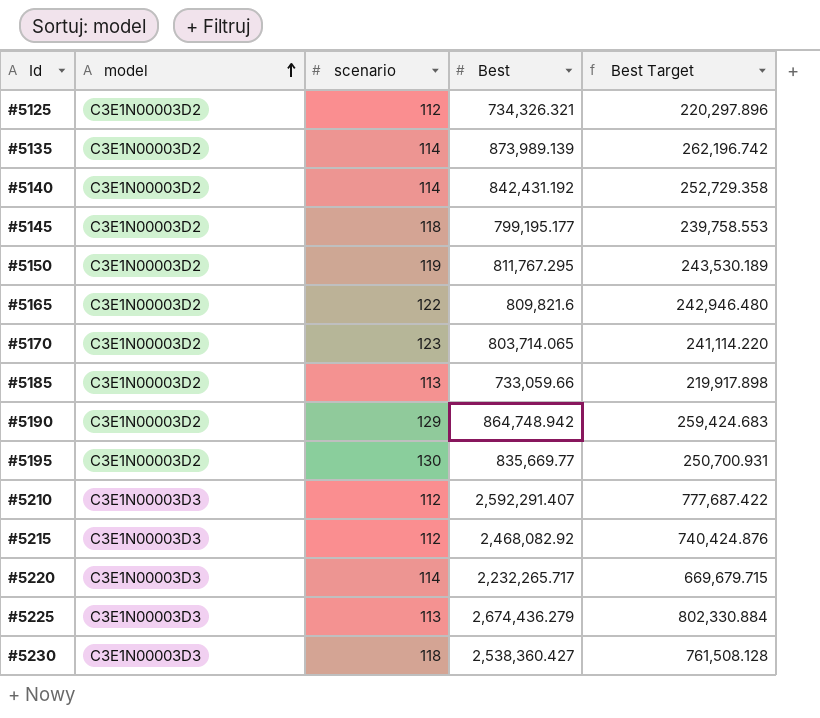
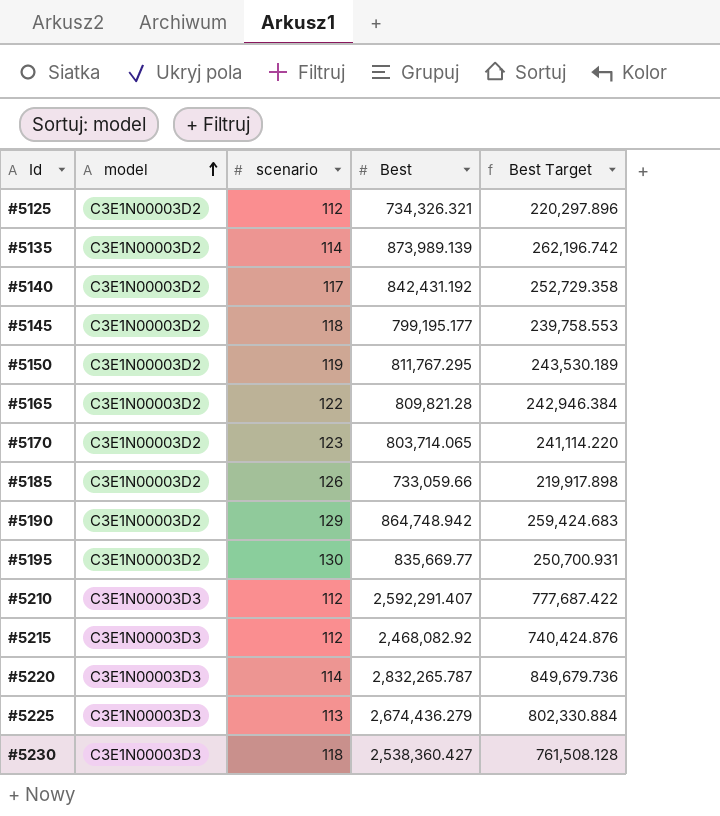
#5140 | scenario: 114 -> 117
#5165 | Best: 809,821.6 -> 809,821.28
#5165 | Best Target: 242,946.480 -> 242,946.384
#5185 | scenario: 113 -> 126
#5220 | Best: 2,232,265.717 -> 2,832,265.787
#5220 | Best Target: 669,679.715 -> 849,679.736

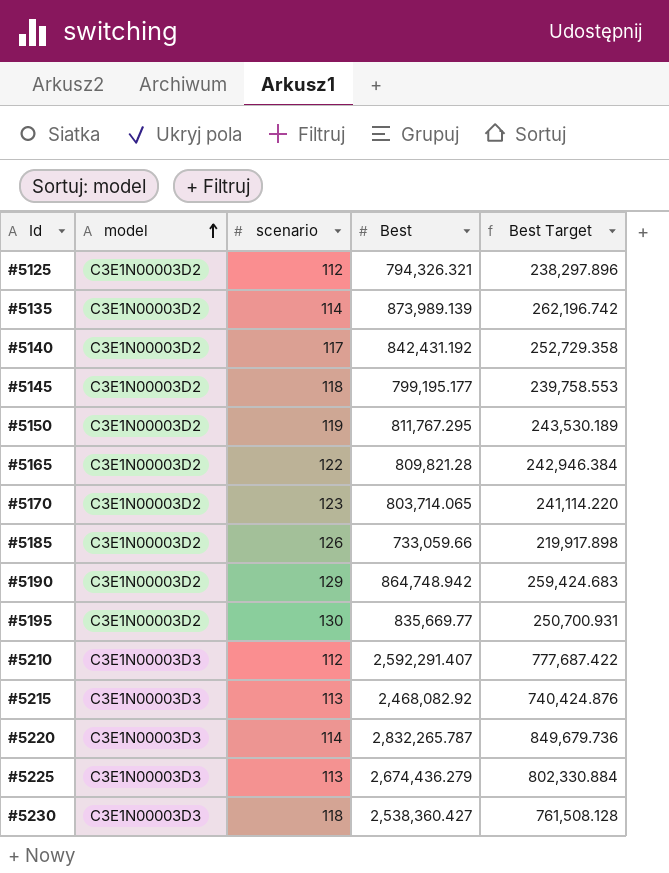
#5125 | Best: 734,326.321 -> 794,326.321
#5125 | Best Target: 220,297.896 -> 238,297.896
#5215 | scenario: 112 -> 113

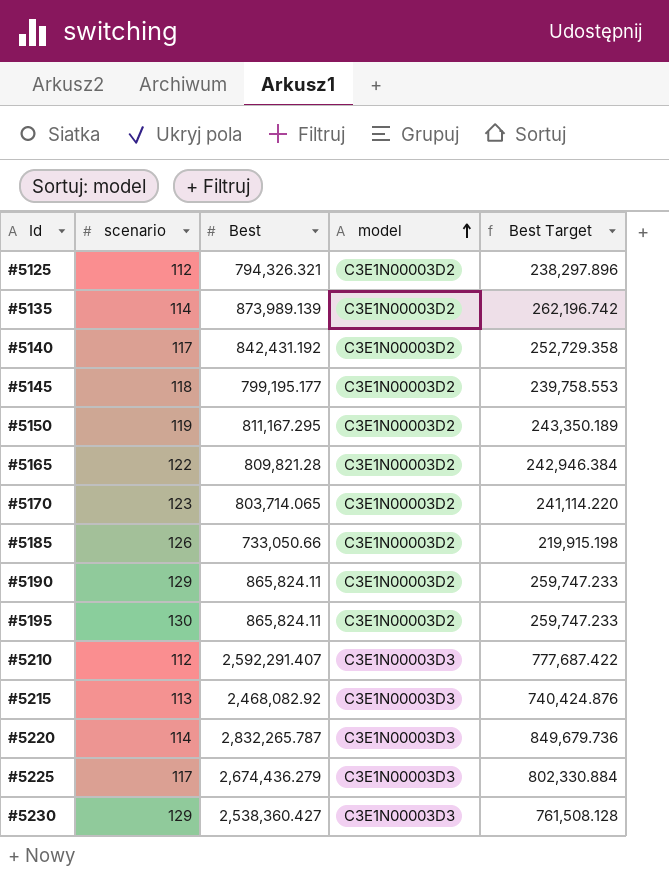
column model | position: 2 -> 4
#5150 | Best: 811,767.295 -> 811,167.295
#5150 | Best Target: 243,530.189 -> 243,350.189
#5185 | Best: 733,059.66 -> 733,050.66
#5185 | Best Target: 219,917.898 -> 219,915.198
#5190 | Best: 864,748.942 -> 865,824.11
#5190 | Best Target: 259,424.683 -> 259,747.233
#5195 | Best: 835,669.77 -> 865,824.11
#5195 | Best Target: 250,700.931 -> 259,747.233
#5225 | scenario: 113 -> 117
#5230 | scenario: 118 -> 129

